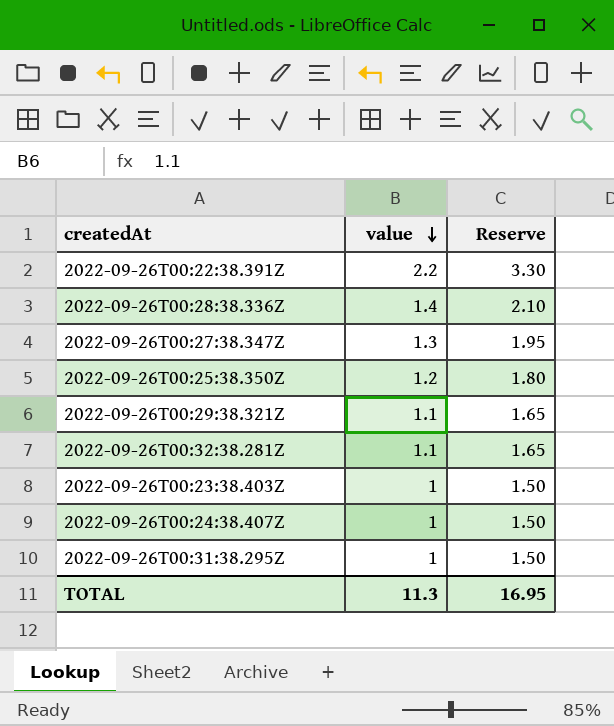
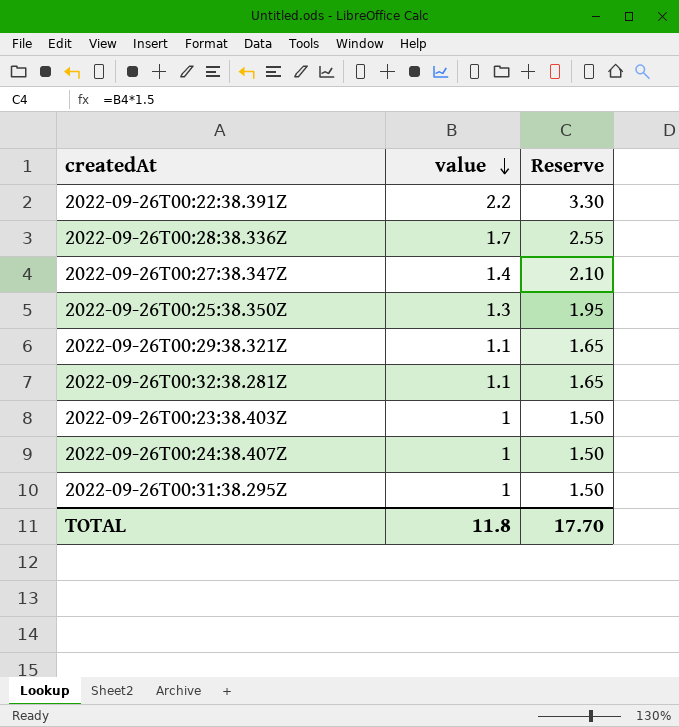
2022-09-26T00:28:38.336Z | value: 1.4 -> 1.7
2022-09-26T00:28:38.336Z | Reserve: 2.10 -> 2.55
2022-09-26T00:27:38.347Z | value: 1.3 -> 1.4
2022-09-26T00:27:38.347Z | Reserve: 1.95 -> 2.10
2022-09-26T00:25:38.350Z | value: 1.2 -> 1.3
2022-09-26T00:25:38.350Z | Reserve: 1.80 -> 1.95
TOTAL | value: 11.3 -> 11.8
TOTAL | Reserve: 16.95 -> 17.70

